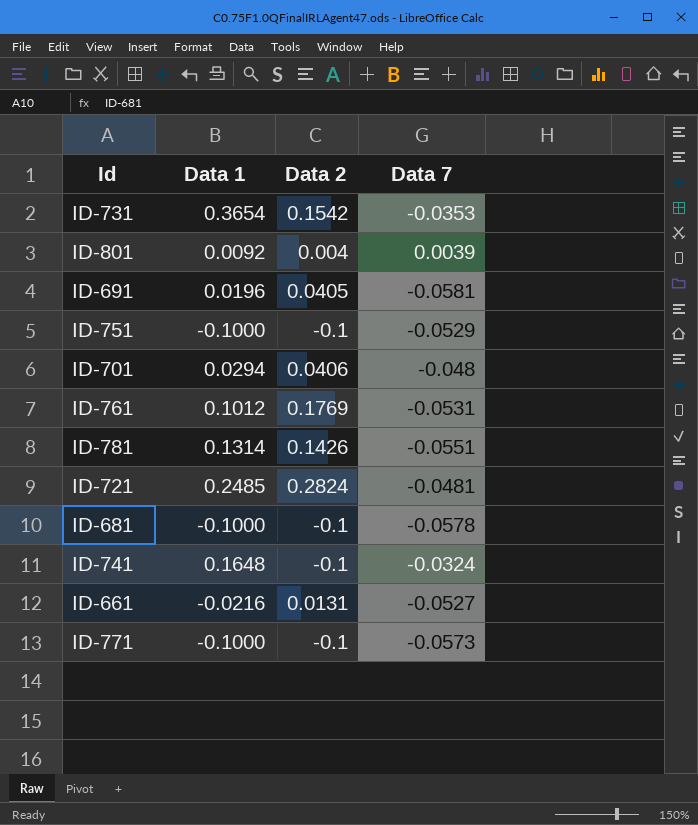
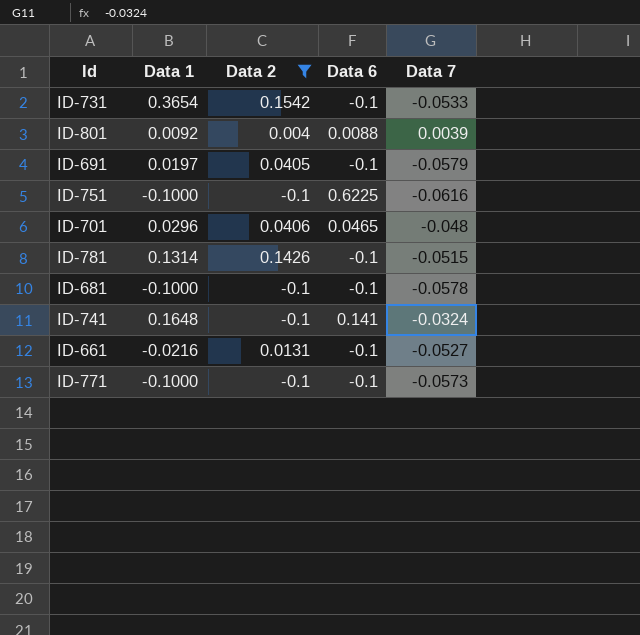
filter: none -> Data 2 <= 0.1542
column Data 6 | position: none -> 4
ID-731 | Data 7: -0.0353 -> -0.0533
ID-691 | Data 1: 0.0196 -> 0.0197
ID-691 | Data 7: -0.0581 -> -0.0579
ID-751 | Data 7: -0.0529 -> -0.0616
ID-701 | Data 1: 0.0294 -> 0.0296
ID-781 | Data 7: -0.0551 -> -0.0515

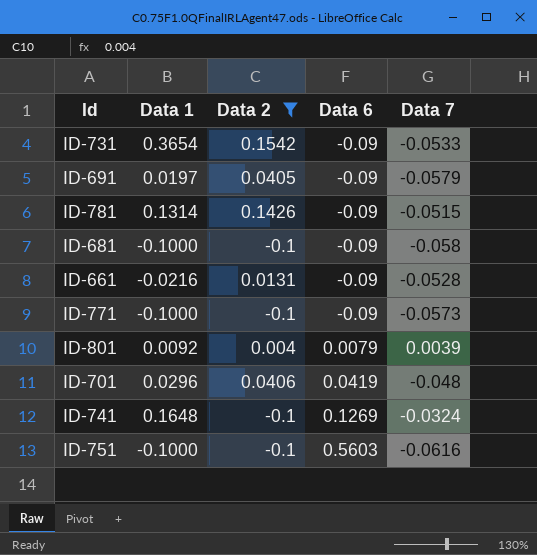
row order: none -> Data 6 ascending
ID-731 | Data 6: -0.1 -> -0.09
ID-691 | Data 6: -0.1 -> -0.09
ID-781 | Data 6: -0.1 -> -0.09
ID-681 | Data 6: -0.1 -> -0.09
ID-681 | Data 7: -0.0578 -> -0.058
ID-661 | Data 6: -0.1 -> -0.09
ID-661 | Data 7: -0.0527 -> -0.0528
ID-771 | Data 6: -0.1 -> -0.09
ID-801 | Data 6: 0.0088 -> 0.0079
ID-701 | Data 6: 0.0465 -> 0.0419
ID-741 | Data 6: 0.141 -> 0.1269
ID-751 | Data 6: 0.6225 -> 0.5603

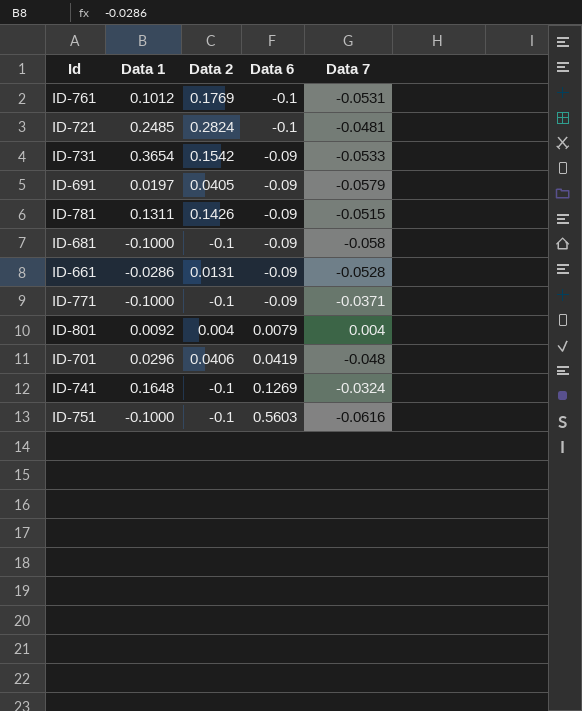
filter: Data 2 <= 0.1542 -> none
ID-781 | Data 1: 0.1314 -> 0.1311
ID-661 | Data 1: -0.0216 -> -0.0286
ID-771 | Data 7: -0.0573 -> -0.0371
ID-801 | Data 7: 0.0039 -> 0.004

